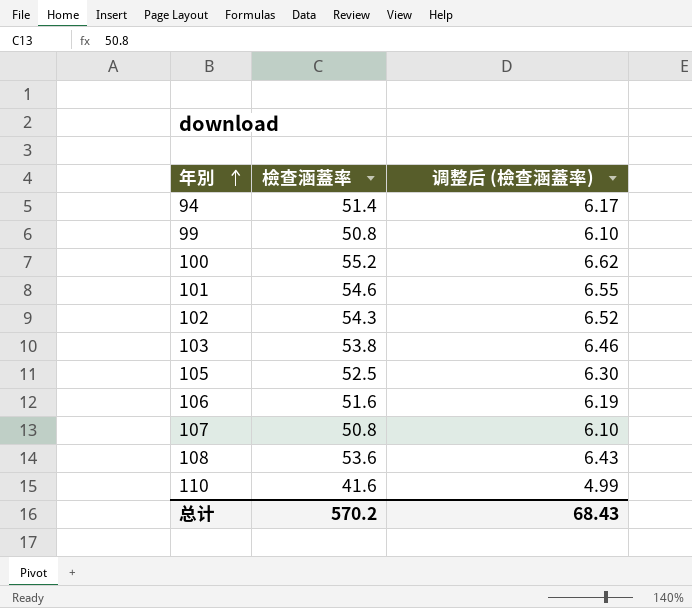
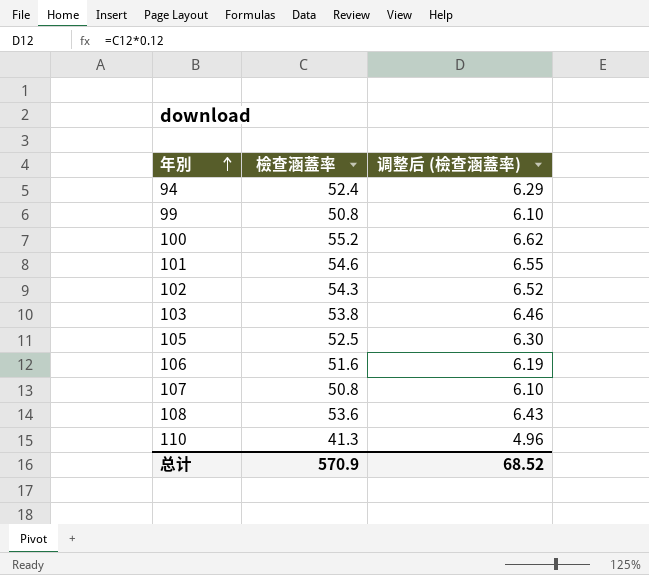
94 | 檢查涵蓋率: 51.4 -> 52.4
94 | 调整后 (檢查涵蓋率): 6.17 -> 6.29
110 | 檢查涵蓋率: 41.6 -> 41.3
110 | 调整后 (檢查涵蓋率): 4.99 -> 4.96
总计 | 檢查涵蓋率: 570.2 -> 570.9
总计 | 调整后 (檢查涵蓋率): 68.43 -> 68.52

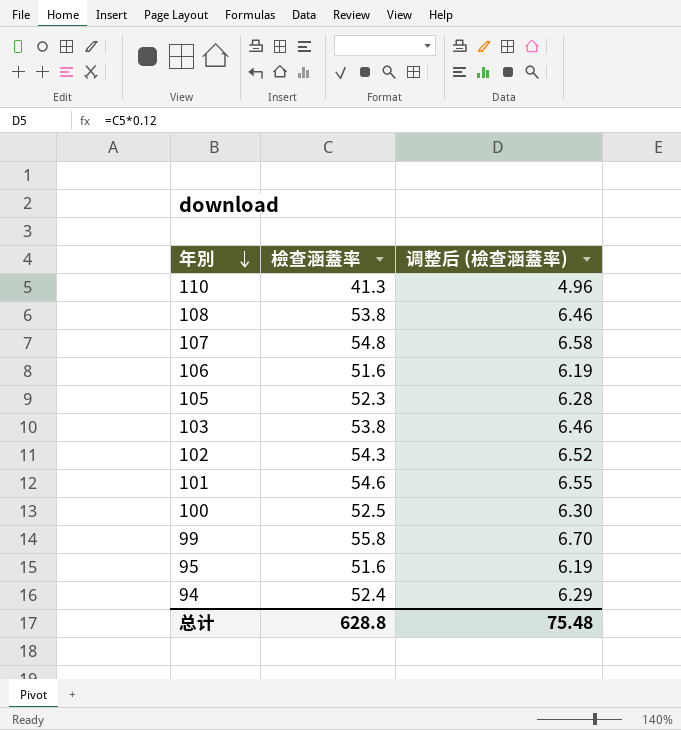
row order: 年別 ascending -> 年別 descending
108 | 檢查涵蓋率: 53.6 -> 53.8
108 | 调整后 (檢查涵蓋率): 6.43 -> 6.46
107 | 檢查涵蓋率: 50.8 -> 54.8
107 | 调整后 (檢查涵蓋率): 6.10 -> 6.58
105 | 檢查涵蓋率: 52.5 -> 52.3
105 | 调整后 (檢查涵蓋率): 6.30 -> 6.28
100 | 檢查涵蓋率: 55.2 -> 52.5
100 | 调整后 (檢查涵蓋率): 6.62 -> 6.30
99 | 檢查涵蓋率: 50.8 -> 55.8
99 | 调整后 (檢查涵蓋率): 6.10 -> 6.70
row 95: none -> 51.6 | 6.19
总计 | 檢查涵蓋率: 570.9 -> 628.8
总计 | 调整后 (檢查涵蓋率): 68.52 -> 75.48

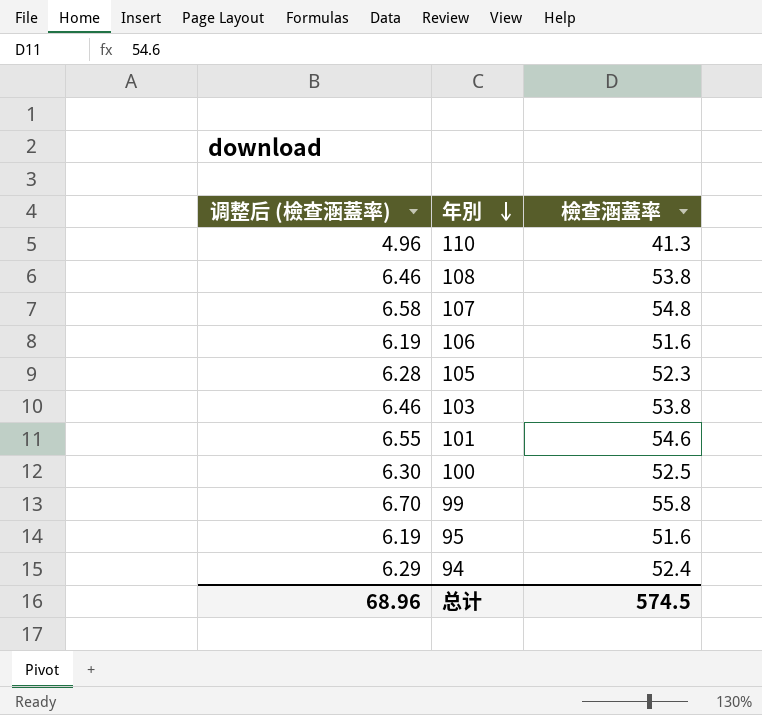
column 调整后 (檢查涵蓋率) | position: 3 -> 1
row 102: 54.3 | 6.52 -> none
总计 | 调整后 (檢查涵蓋率): 75.48 -> 68.96
总计 | 檢查涵蓋率: 628.8 -> 574.5

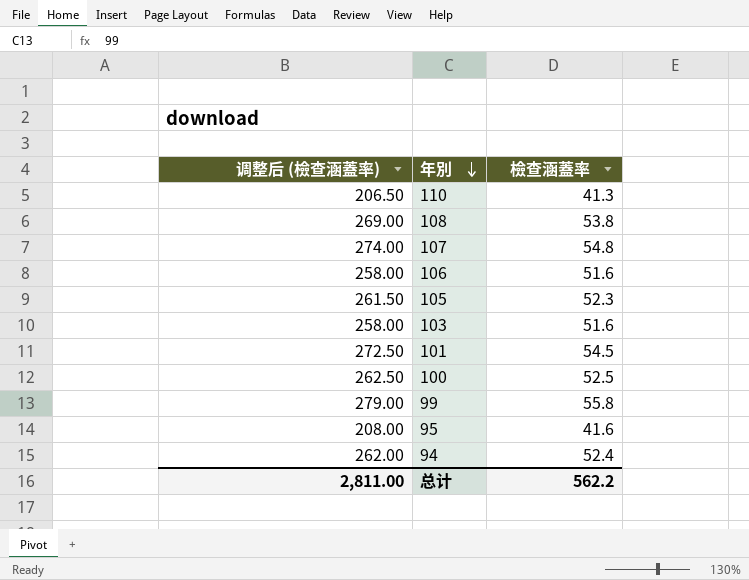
column 调整后 (檢查涵蓋率) | formula: [檢查涵蓋率] * 0.12 -> [檢查涵蓋率] * 5
103 | 檢查涵蓋率: 53.8 -> 51.6
101 | 檢查涵蓋率: 54.6 -> 54.5
95 | 檢查涵蓋率: 51.6 -> 41.6
总计 | 调整后 (檢查涵蓋率): 68.96 -> 2,811.00
总计 | 檢查涵蓋率: 574.5 -> 562.2

